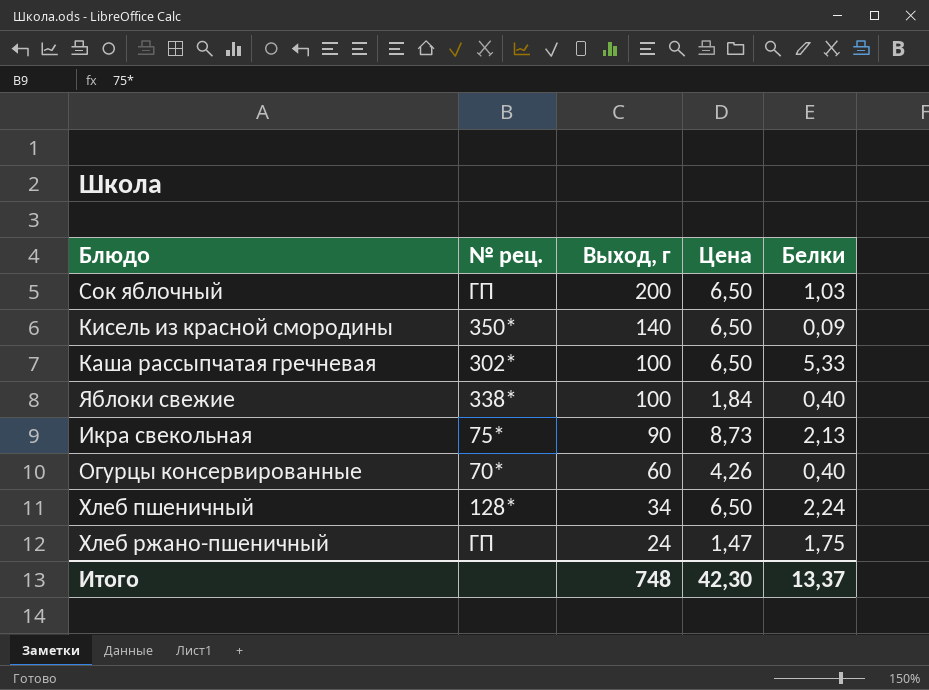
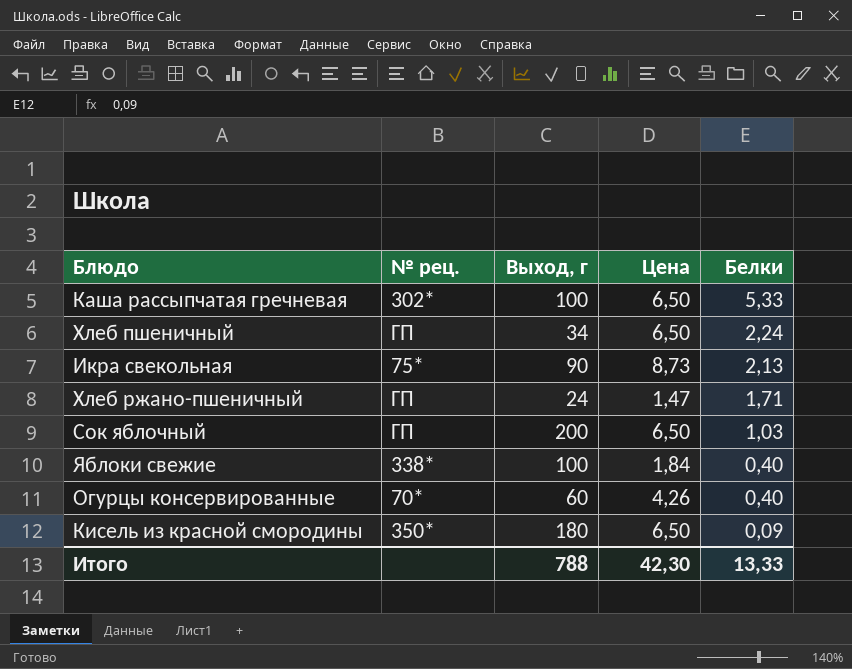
row order: Выход, г descending -> Белки descending
Хлеб пшеничный | № рец.: 128* -> ГП
Хлеб ржано-пшеничный | Белки: 1,75 -> 1,71
Кисель из красной смородины | Выход, г: 140 -> 180
Итого | Выход, г: 748 -> 788
Итого | Белки: 13,37 -> 13,33

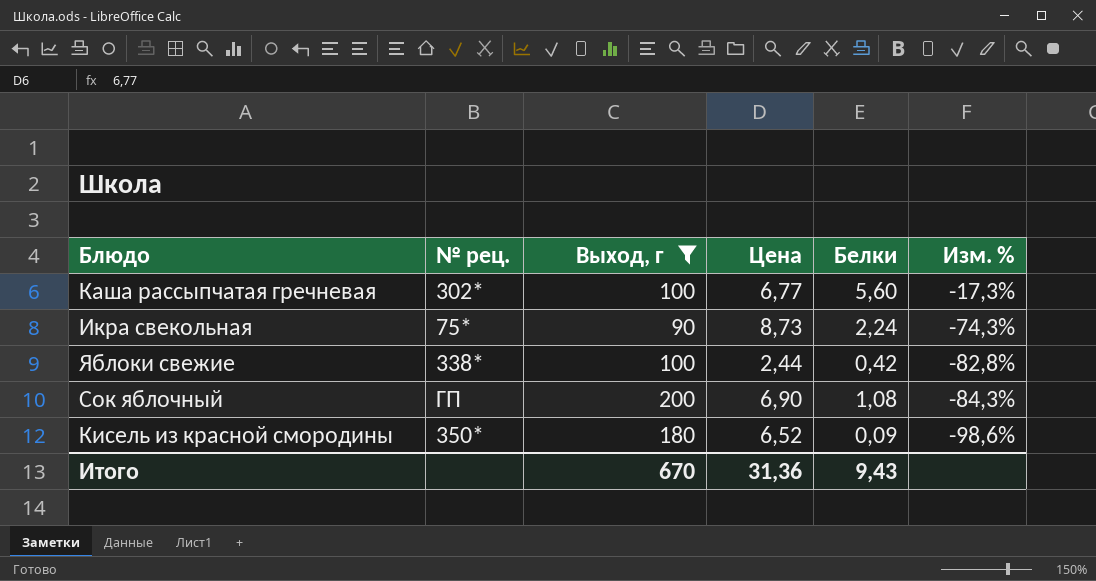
filter: none -> Выход, г >= 90
row order: Белки descending -> Изм. % descending
column Изм. % | formula: none -> ([Белки] - [Цена]) / [Цена]
Каша рассыпчатая гречневая | Цена: 6,50 -> 6,77
Каша рассыпчатая гречневая | Белки: 5,33 -> 5,60
Икра свекольная | Белки: 2,13 -> 2,24
Яблоки свежие | Цена: 1,84 -> 2,44
Яблоки свежие | Белки: 0,40 -> 0,42
Сок яблочный | Цена: 6,50 -> 6,90
Сок яблочный | Белки: 1,03 -> 1,08
Кисель из красной смородины | Цена: 6,50 -> 6,52
Итого | Выход, г: 788 -> 670
Итого | Цена: 42,30 -> 31,36
Итого | Белки: 13,33 -> 9,43

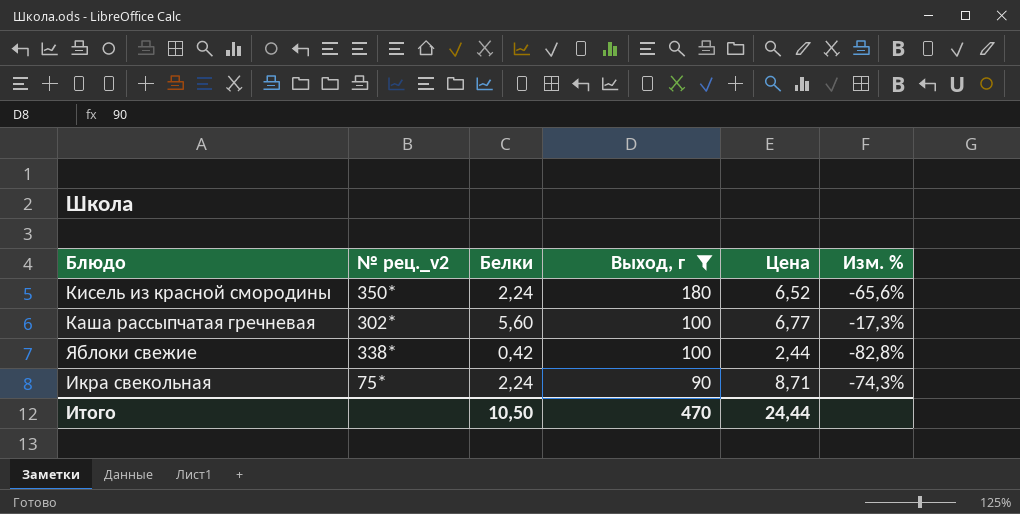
row order: Изм. % descending -> Выход, г descending
column name: № рец. -> № рец._v2
column Белки | position: 5 -> 3
row Сок яблочный: ГП | 200 | 6,90 | 1,08 | -84,3% -> none
Кисель из красной смородины | Белки: 0,09 -> 2,24
Кисель из красной смородины | Изм. %: -98,6% -> -65,6%
Икра свекольная | Цена: 8,73 -> 8,71
Итого | Белки: 9,43 -> 10,50
Итого | Выход, г: 670 -> 470
Итого | Цена: 31,36 -> 24,44

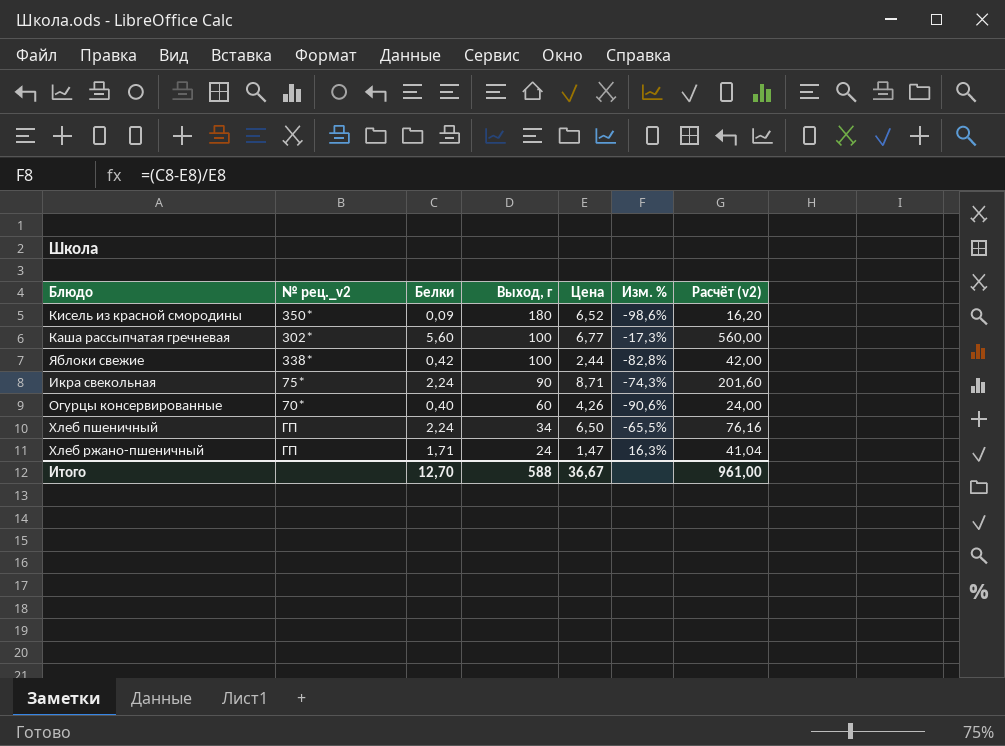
filter: Выход, г >= 90 -> none
column Расчёт (v2) | formula: none -> [Белки] * [Выход, г]
Кисель из красной смородины | Белки: 2,24 -> 0,09
Кисель из красной смородины | Изм. %: -65,6% -> -98,6%
Итого | Белки: 10,50 -> 12,70
Итого | Выход, г: 470 -> 588
Итого | Цена: 24,44 -> 36,67

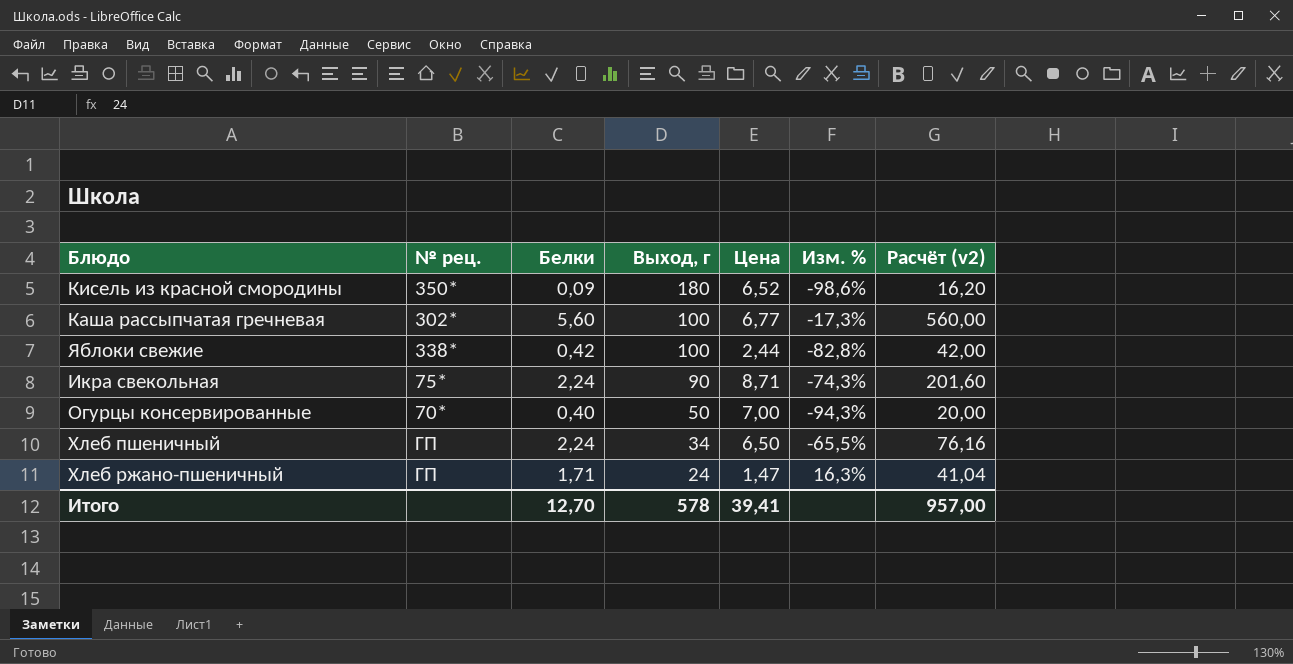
column name: № рец._v2 -> № рец.
Огурцы консервированные | Выход, г: 60 -> 50
Огурцы консервированные | Цена: 4,26 -> 7,00
Огурцы консервированные | Изм. %: -90,6% -> -94,3%
Огурцы консервированные | Расчёт (v2): 24,00 -> 20,00
Итого | Выход, г: 588 -> 578
Итого | Цена: 36,67 -> 39,41
Итого | Расчёт (v2): 961,00 -> 957,00

